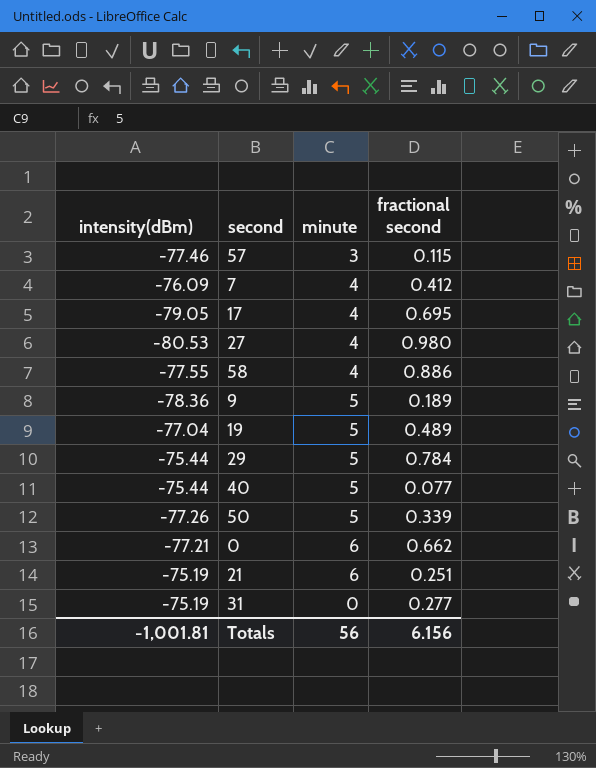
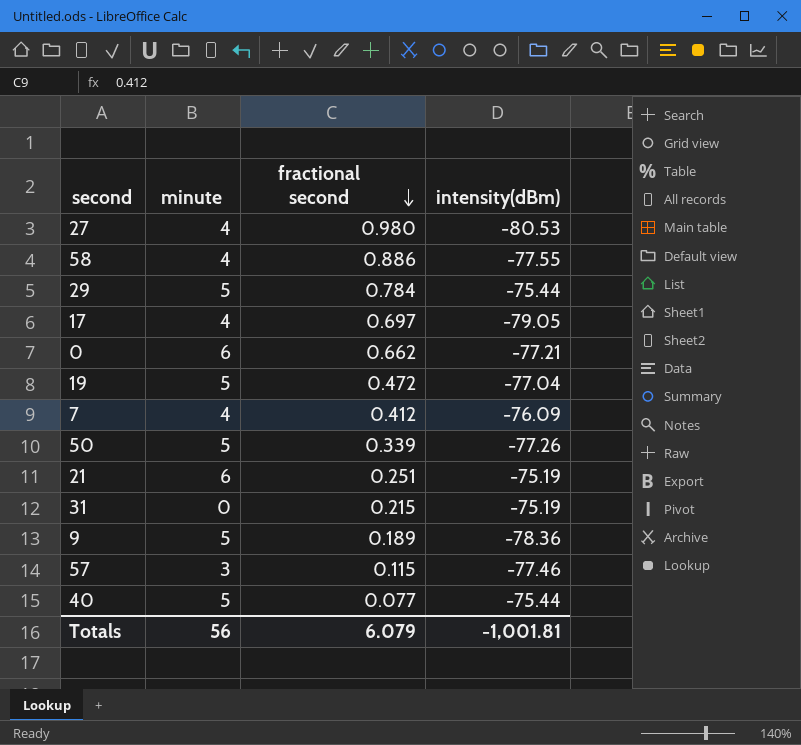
row order: none -> fractional second descending
column intensity(dBm) | position: 1 -> 4
17 | fractional second: 0.695 -> 0.697
19 | fractional second: 0.489 -> 0.472
31 | fractional second: 0.277 -> 0.215
Totals | fractional second: 6.156 -> 6.079

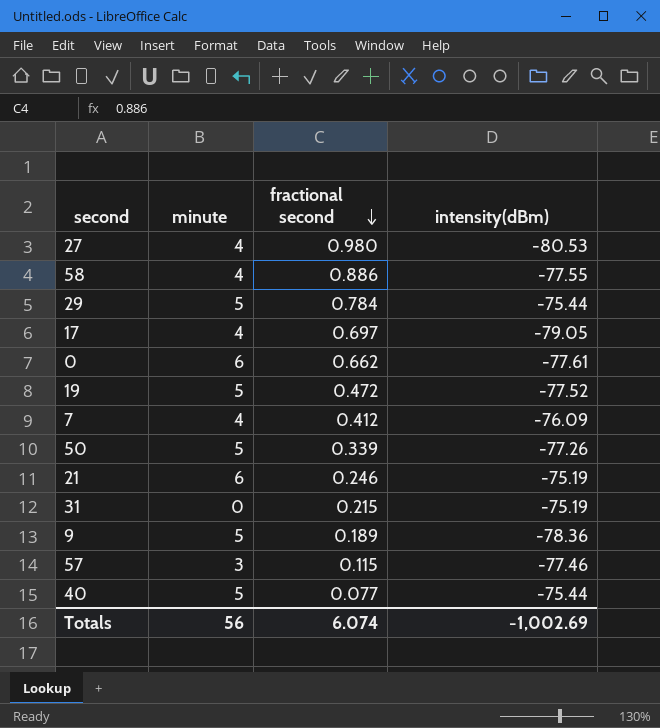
0 | intensity(dBm): -77.21 -> -77.61
19 | intensity(dBm): -77.04 -> -77.52
21 | fractional second: 0.251 -> 0.246
Totals | fractional second: 6.079 -> 6.074
Totals | intensity(dBm): -1,001.81 -> -1,002.69

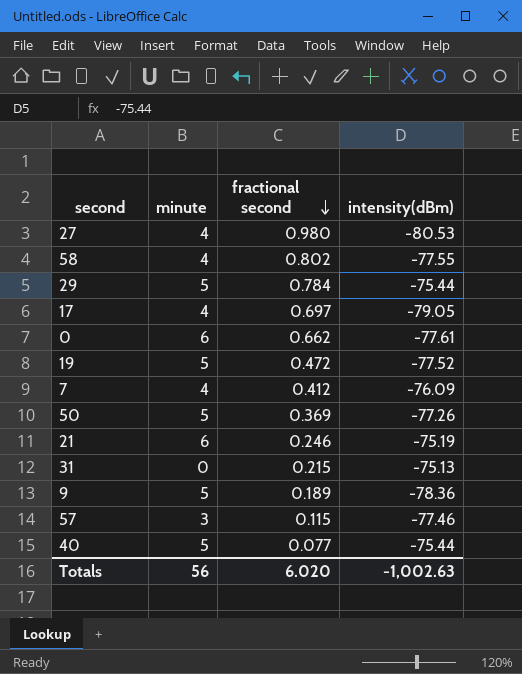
58 | fractional second: 0.886 -> 0.802
50 | fractional second: 0.339 -> 0.369
31 | intensity(dBm): -75.19 -> -75.13
Totals | fractional second: 6.074 -> 6.020
Totals | intensity(dBm): -1,002.69 -> -1,002.63

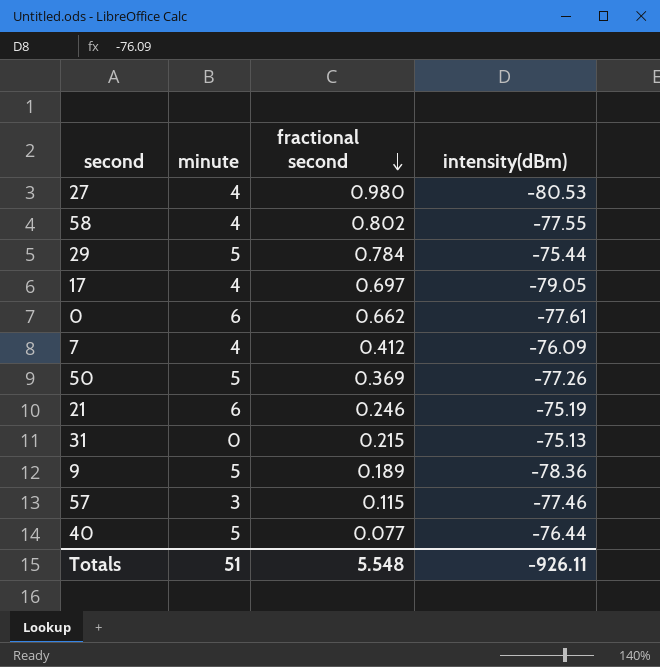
row 19: 5 | 0.472 | -77.52 -> none
40 | intensity(dBm): -75.44 -> -76.44
Totals | minute: 56 -> 51
Totals | fractional second: 6.020 -> 5.548
Totals | intensity(dBm): -1,002.63 -> -926.11

